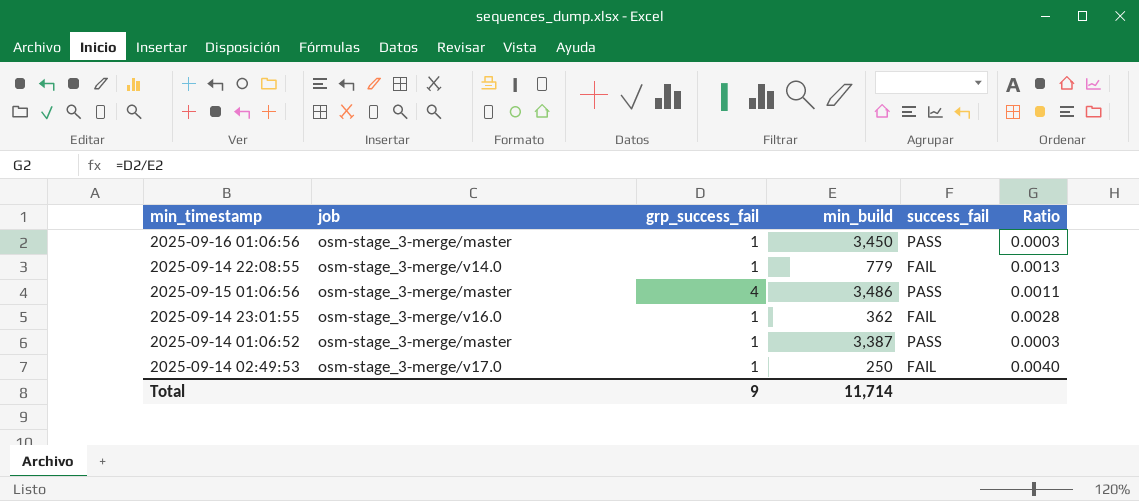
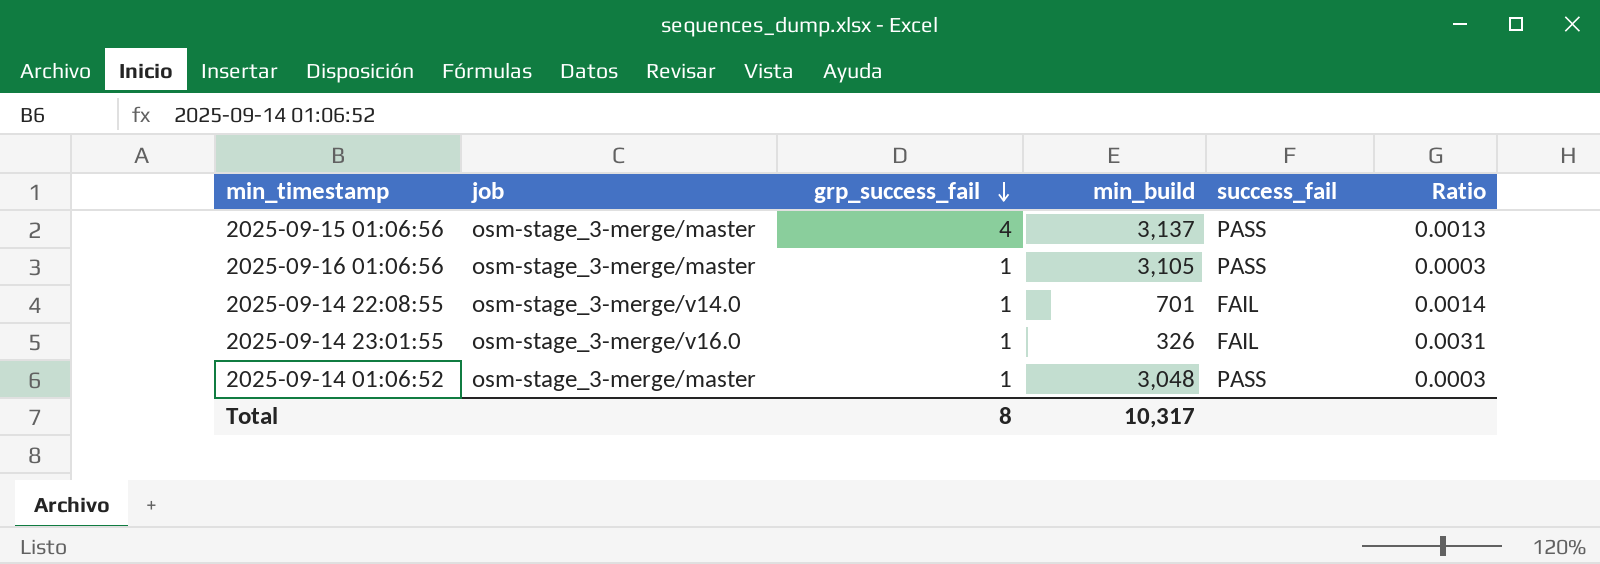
row order: none -> grp_success_fail descending
row 2025-09-14 02:49:53: osm-stage_3-merge/v17.0 | 1 | 250 | FAIL | 0.0040 -> none
2025-09-15 01:06:56 | min_build: 3,486 -> 3,137
2025-09-15 01:06:56 | Ratio: 0.0011 -> 0.0013
2025-09-16 01:06:56 | min_build: 3,450 -> 3,105
2025-09-14 22:08:55 | min_build: 779 -> 701
2025-09-14 22:08:55 | Ratio: 0.0013 -> 0.0014
2025-09-14 23:01:55 | min_build: 362 -> 326
2025-09-14 23:01:55 | Ratio: 0.0028 -> 0.0031
2025-09-14 01:06:52 | min_build: 3,387 -> 3,048
Total | grp_success_fail: 9 -> 8
Total | min_build: 11,714 -> 10,317

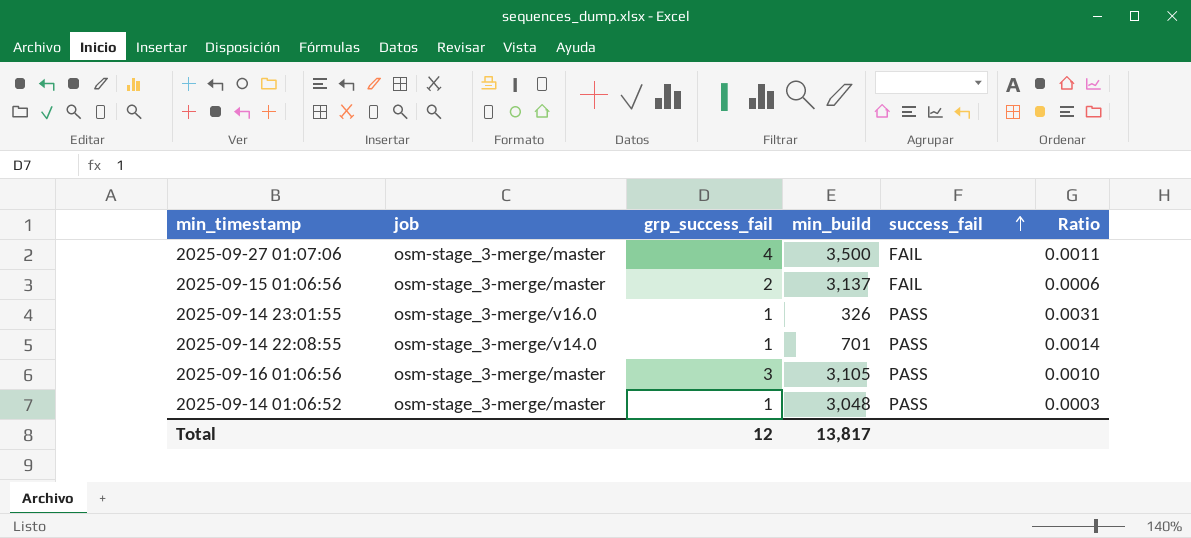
row order: grp_success_fail descending -> success_fail ascending
row 2025-09-27 01:07:06: none -> osm-stage_3-merge/master | 4 | 3,500 | FAIL | 0.0011
2025-09-15 01:06:56 | grp_success_fail: 4 -> 2
2025-09-15 01:06:56 | success_fail: PASS -> FAIL
2025-09-15 01:06:56 | Ratio: 0.0013 -> 0.0006
2025-09-14 23:01:55 | success_fail: FAIL -> PASS
2025-09-14 22:08:55 | success_fail: FAIL -> PASS
2025-09-16 01:06:56 | grp_success_fail: 1 -> 3
2025-09-16 01:06:56 | Ratio: 0.0003 -> 0.0010
Total | grp_success_fail: 8 -> 12
Total | min_build: 10,317 -> 13,817

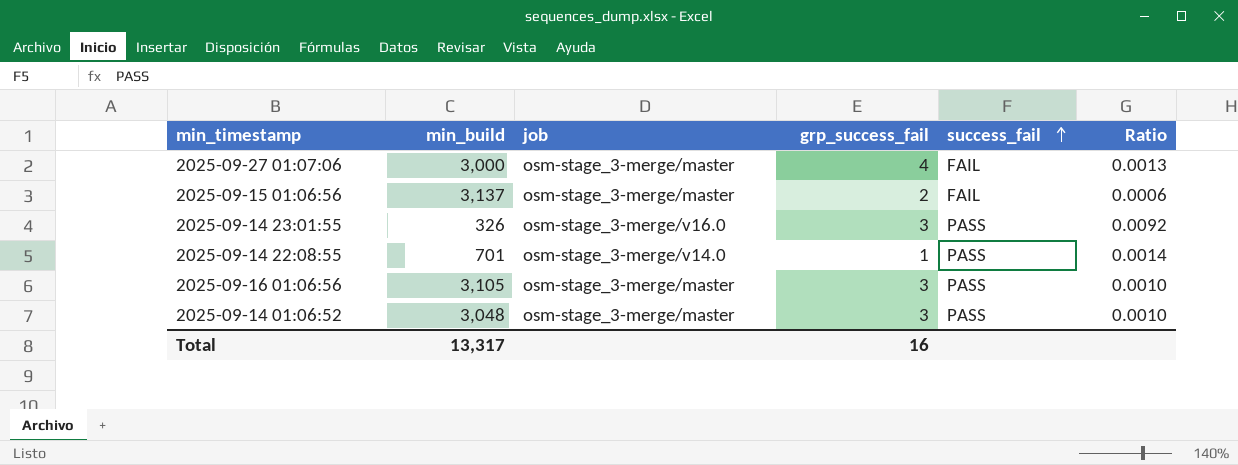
column min_build | position: 4 -> 2
2025-09-27 01:07:06 | min_build: 3,500 -> 3,000
2025-09-27 01:07:06 | Ratio: 0.0011 -> 0.0013
2025-09-14 23:01:55 | grp_success_fail: 1 -> 3
2025-09-14 23:01:55 | Ratio: 0.0031 -> 0.0092
2025-09-14 01:06:52 | grp_success_fail: 1 -> 3
2025-09-14 01:06:52 | Ratio: 0.0003 -> 0.0010
Total | min_build: 13,817 -> 13,317
Total | grp_success_fail: 12 -> 16

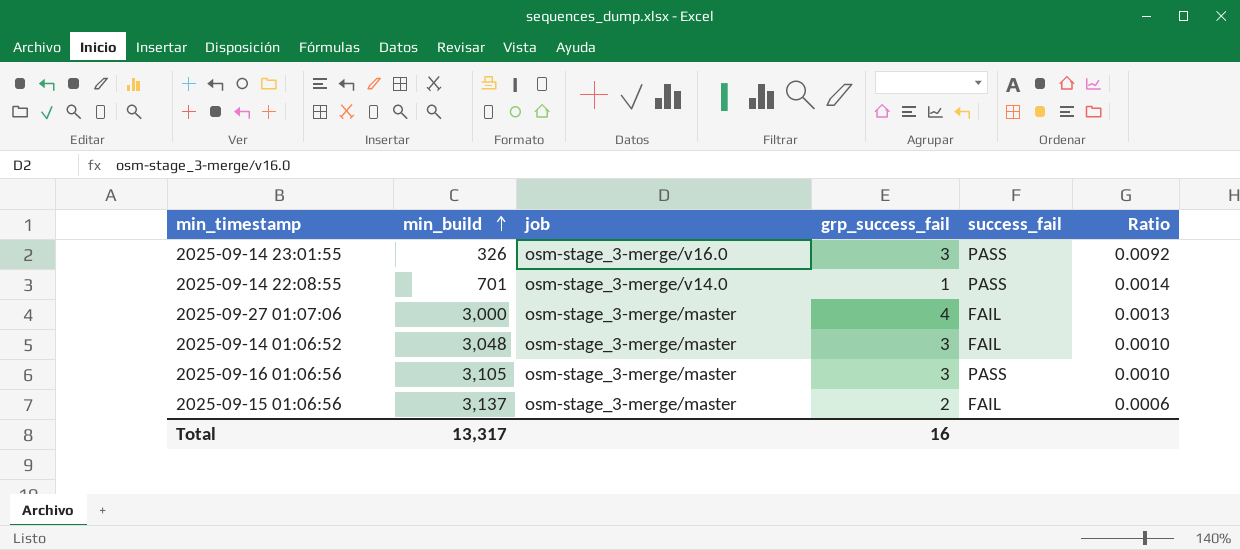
row order: success_fail ascending -> min_build ascending
2025-09-14 01:06:52 | success_fail: PASS -> FAIL

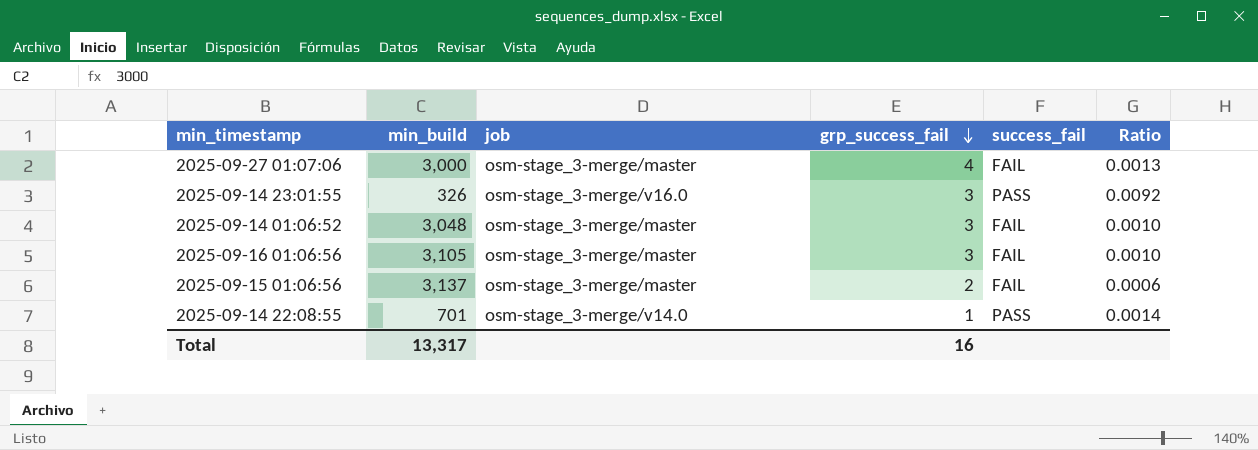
row order: min_build ascending -> grp_success_fail descending
2025-09-16 01:06:56 | success_fail: PASS -> FAIL

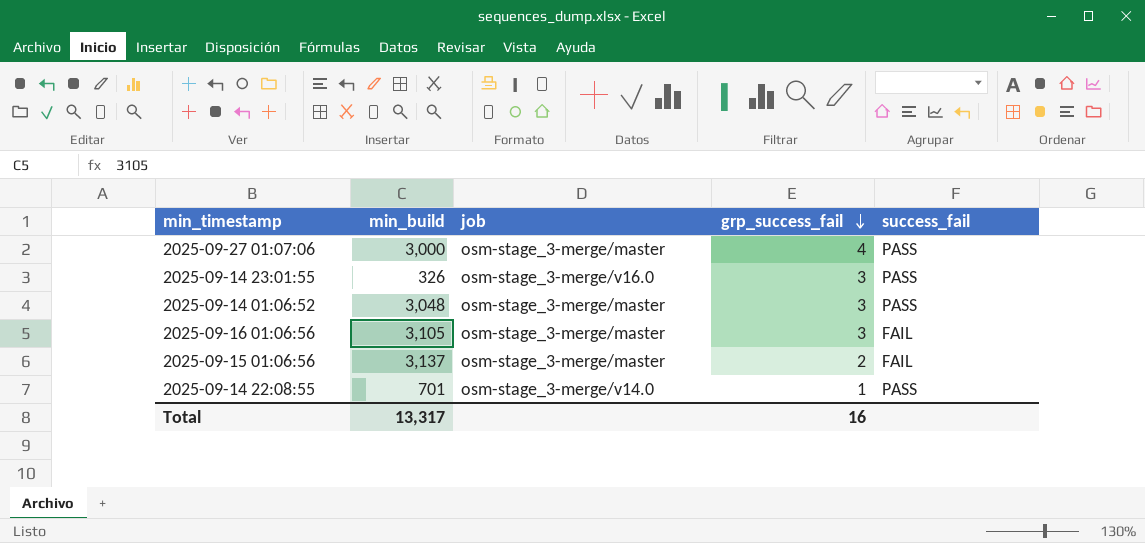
column Ratio | formula: [grp_success_fail] / [min_build] -> none
2025-09-27 01:07:06 | success_fail: FAIL -> PASS
2025-09-14 01:06:52 | success_fail: FAIL -> PASS

